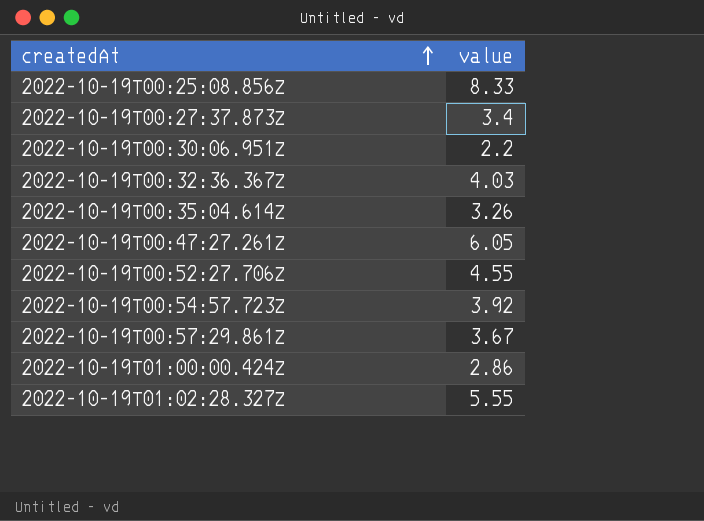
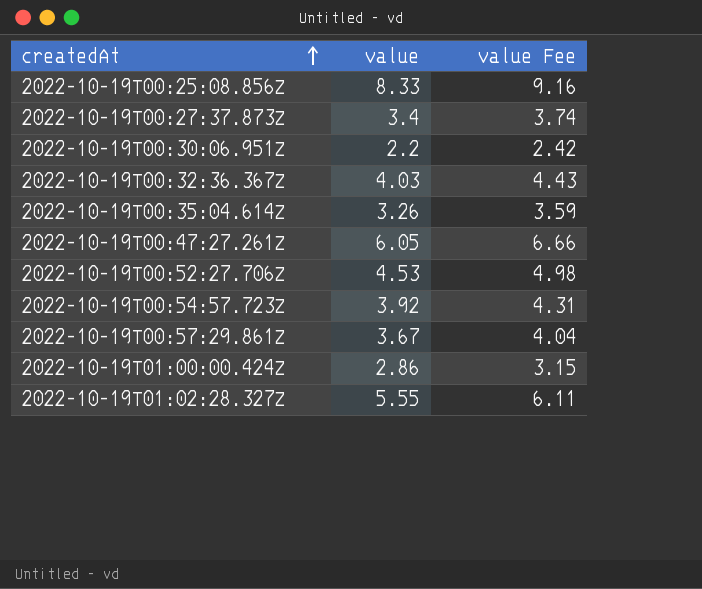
column value Fee | formula: none -> [value] * 1.1
2022-10-19T00:52:27.706Z | value: 4.55 -> 4.53

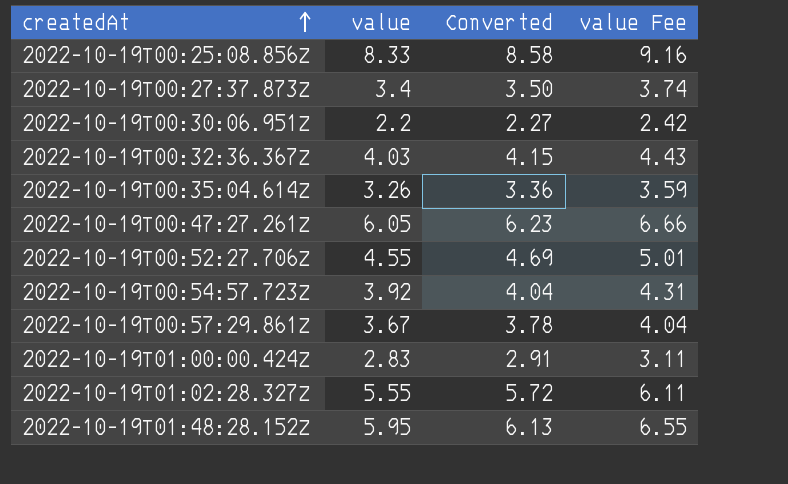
column Converted | formula: none -> [value] * 1.03
2022-10-19T00:52:27.706Z | value: 4.53 -> 4.55
2022-10-19T00:52:27.706Z | value Fee: 4.98 -> 5.01
2022-10-19T01:00:00.424Z | value: 2.86 -> 2.83
2022-10-19T01:00:00.424Z | value Fee: 3.15 -> 3.11
row 2022-10-19T01:48:28.152Z: none -> 5.95 | 6.13 | 6.55

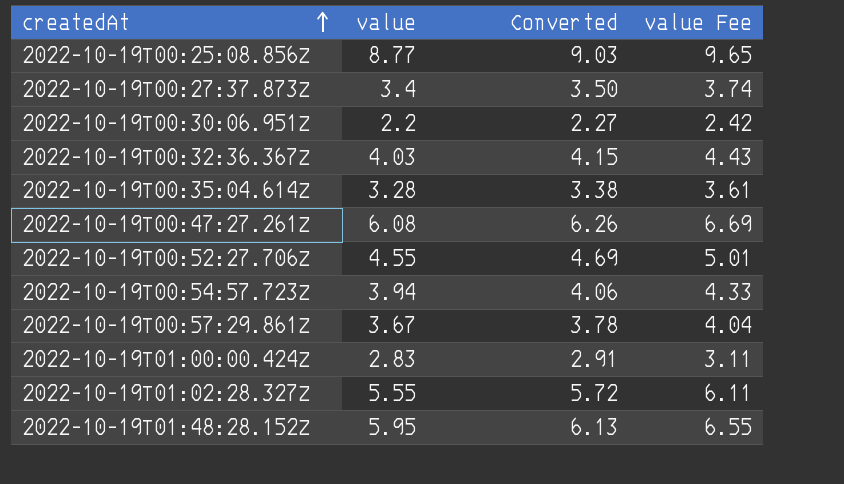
2022-10-19T00:25:08.856Z | value: 8.33 -> 8.77
2022-10-19T00:25:08.856Z | Converted: 8.58 -> 9.03
2022-10-19T00:25:08.856Z | value Fee: 9.16 -> 9.65
2022-10-19T00:35:04.614Z | value: 3.26 -> 3.28
2022-10-19T00:35:04.614Z | Converted: 3.36 -> 3.38
2022-10-19T00:35:04.614Z | value Fee: 3.59 -> 3.61
2022-10-19T00:47:27.261Z | value: 6.05 -> 6.08
2022-10-19T00:47:27.261Z | Converted: 6.23 -> 6.26
2022-10-19T00:47:27.261Z | value Fee: 6.66 -> 6.69
2022-10-19T00:54:57.723Z | value: 3.92 -> 3.94
2022-10-19T00:54:57.723Z | Converted: 4.04 -> 4.06
2022-10-19T00:54:57.723Z | value Fee: 4.31 -> 4.33

